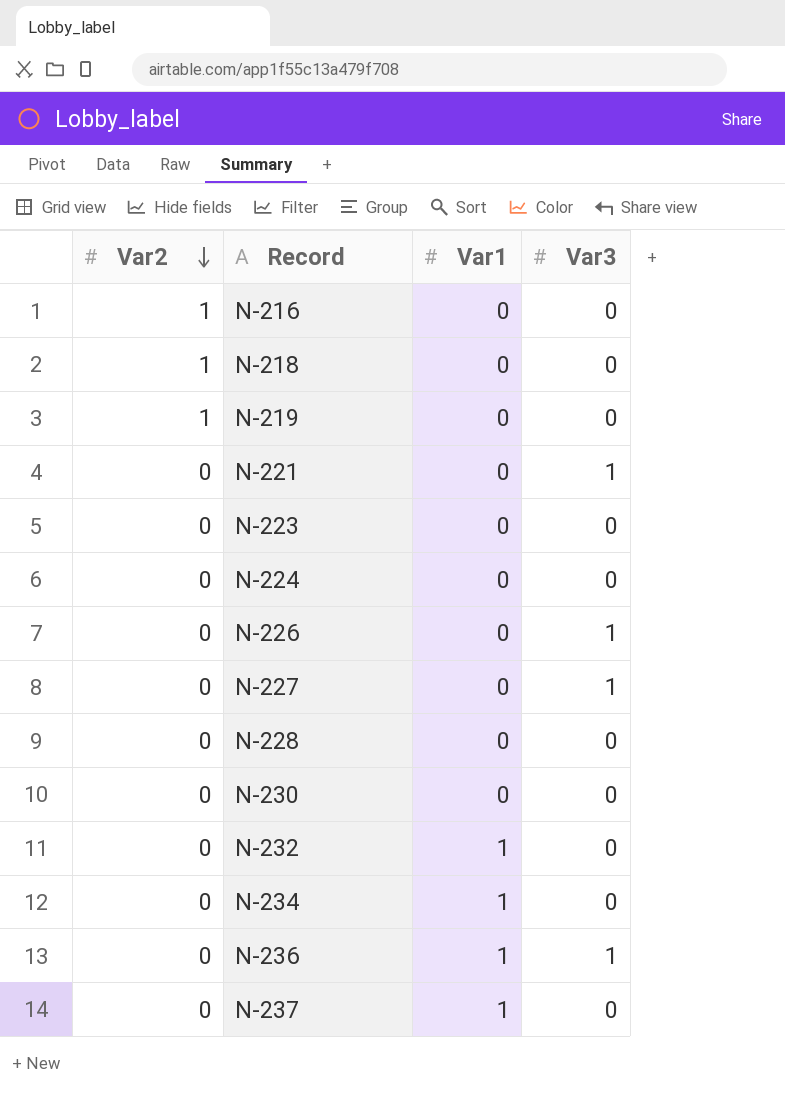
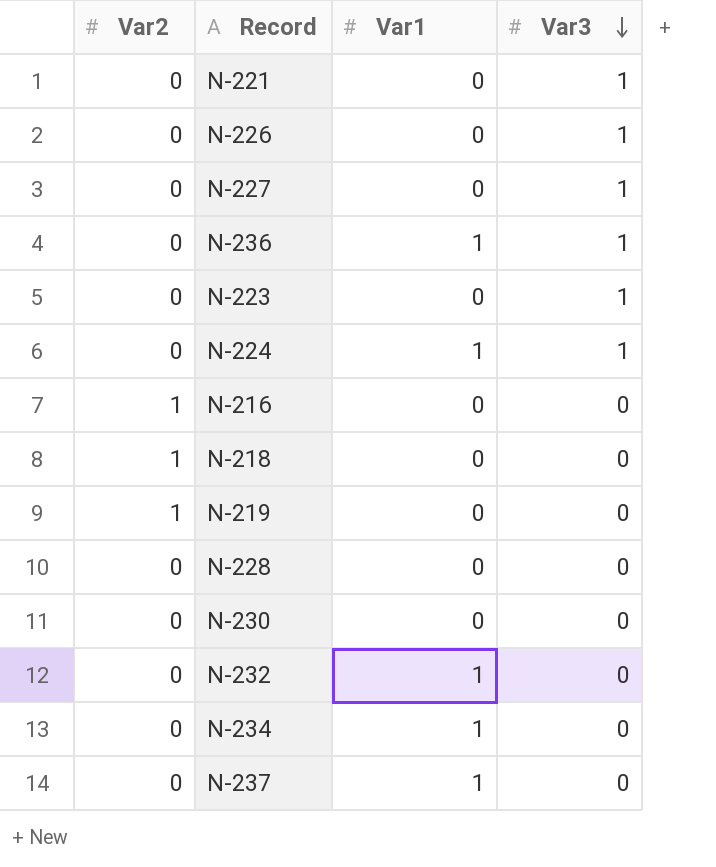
row order: Var2 descending -> Var3 descending
N-223 | Var3: 0 -> 1
N-224 | Var1: 0 -> 1
N-224 | Var3: 0 -> 1

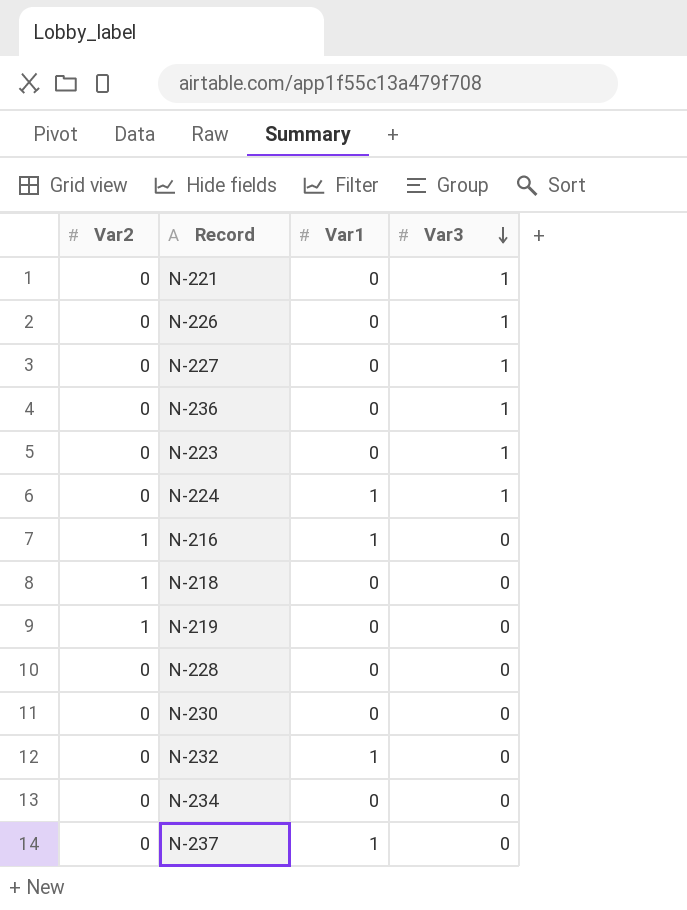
N-236 | Var1: 1 -> 0
N-216 | Var1: 0 -> 1
N-234 | Var1: 1 -> 0

